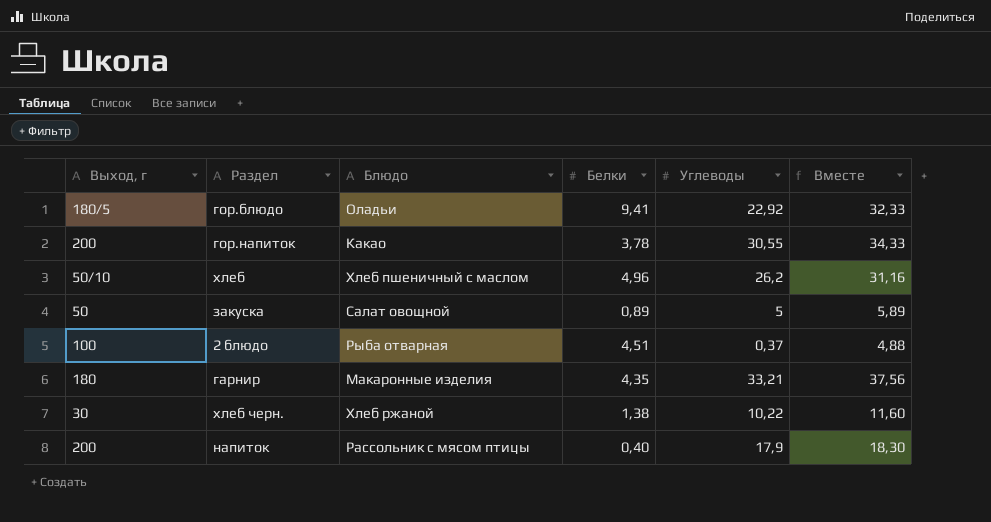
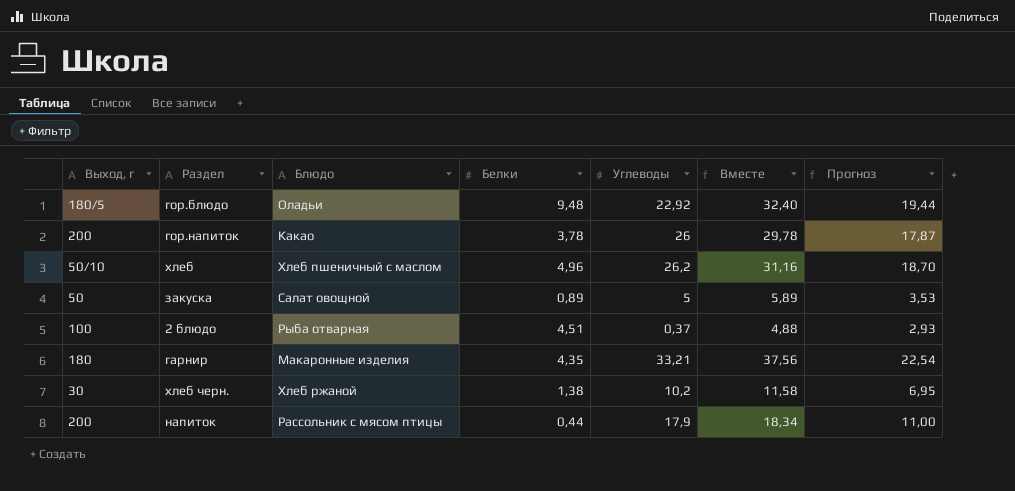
column Прогноз | formula: none -> [Вместе] * 0,6
гор.блюдо | Белки: 9,41 -> 9,48
гор.блюдо | Вместе: 32,33 -> 32,40
гор.напиток | Углеводы: 30,55 -> 26
гор.напиток | Вместе: 34,33 -> 29,78
хлеб черн. | Углеводы: 10,22 -> 10,2
хлеб черн. | Вместе: 11,60 -> 11,58
напиток | Белки: 0,40 -> 0,44
напиток | Вместе: 18,30 -> 18,34

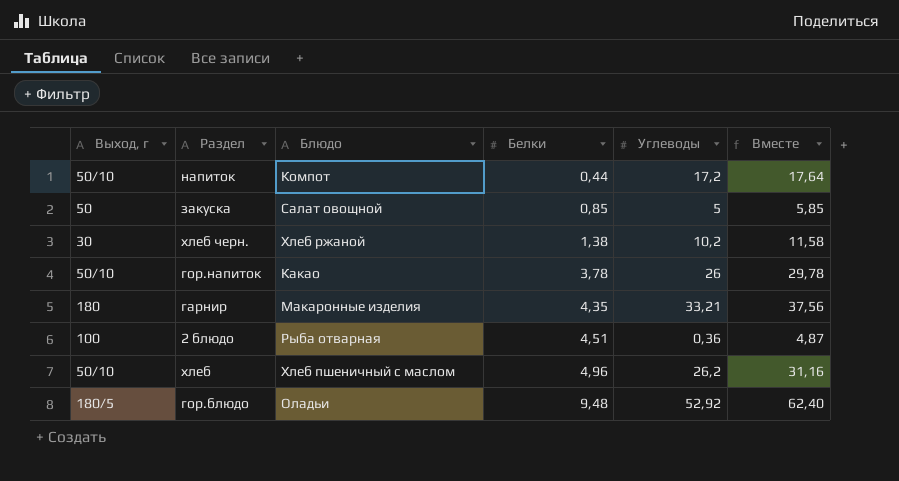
row order: none -> Белки ascending
column Прогноз | formula: [Вместе] * 0,6 -> none
напиток | Выход, г: 200 -> 50/10
напиток | Блюдо: Рассольник с мясом птицы -> Компот
напиток | Углеводы: 17,9 -> 17,2
напиток | Вместе: 18,34 -> 17,64
закуска | Белки: 0,89 -> 0,85
закуска | Вместе: 5,89 -> 5,85
гор.напиток | Выход, г: 200 -> 50/10
2 блюдо | Углеводы: 0,37 -> 0,36
2 блюдо | Вместе: 4,88 -> 4,87
гор.блюдо | Углеводы: 22,92 -> 52,92
гор.блюдо | Вместе: 32,40 -> 62,40

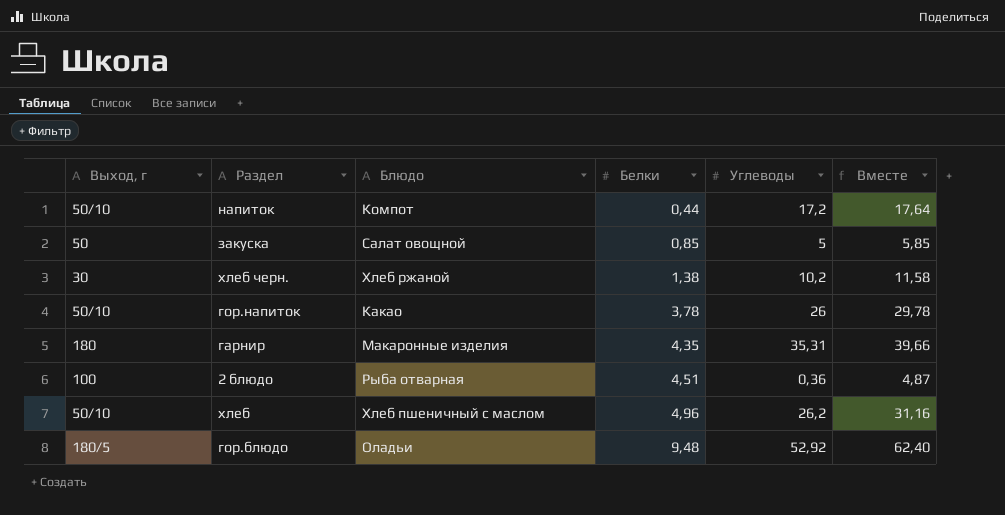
гарнир | Углеводы: 33,21 -> 35,31
гарнир | Вместе: 37,56 -> 39,66

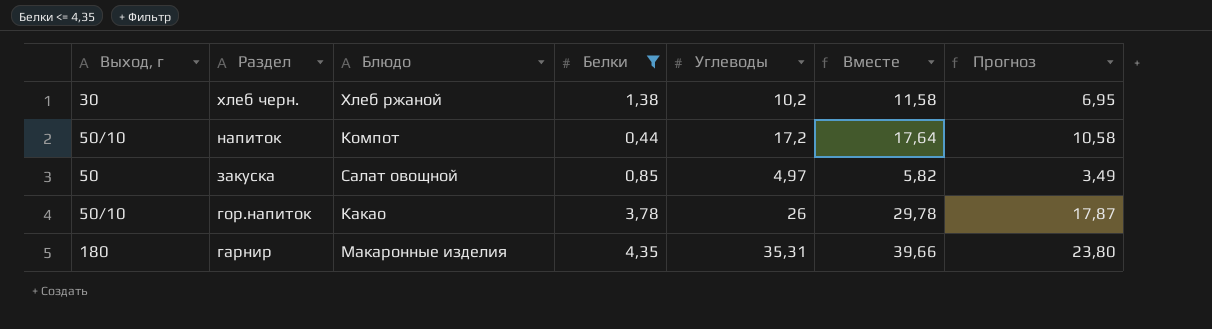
filter: none -> Белки <= 4,35
row order: Белки ascending -> Раздел descending
column Прогноз | formula: none -> [Вместе] * 0,6
закуска | Углеводы: 5 -> 4,97
закуска | Вместе: 5,85 -> 5,82

